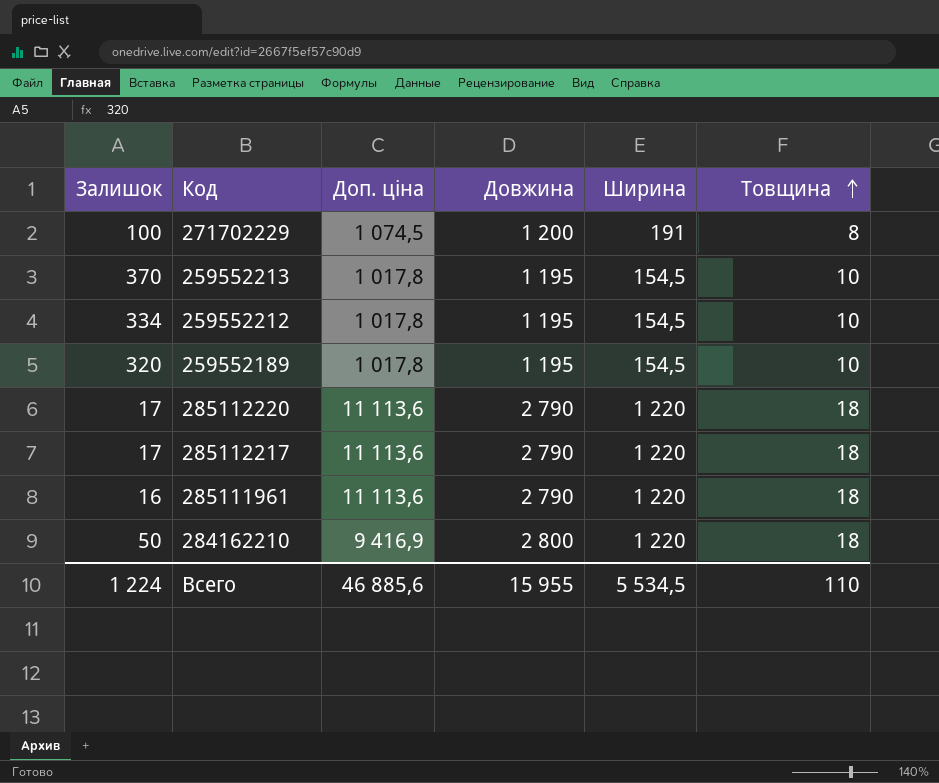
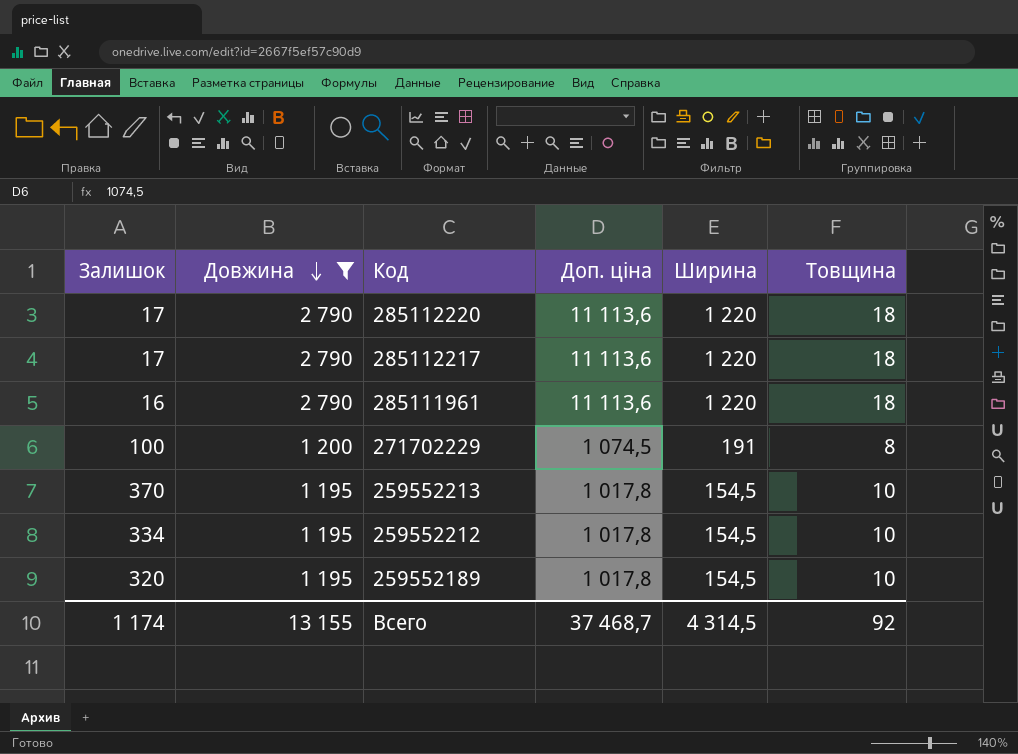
filter: none -> Довжина != 2 800
row order: Товщина ascending -> Довжина descending
column Довжина | position: 4 -> 2
Всего | Залишок: 1 224 -> 1 174
Всего | Довжина: 15 955 -> 13 155
Всего | Доп. ціна: 46 885,6 -> 37 468,7
Всего | Ширина: 5 534,5 -> 4 314,5
Всего | Товщина: 110 -> 92

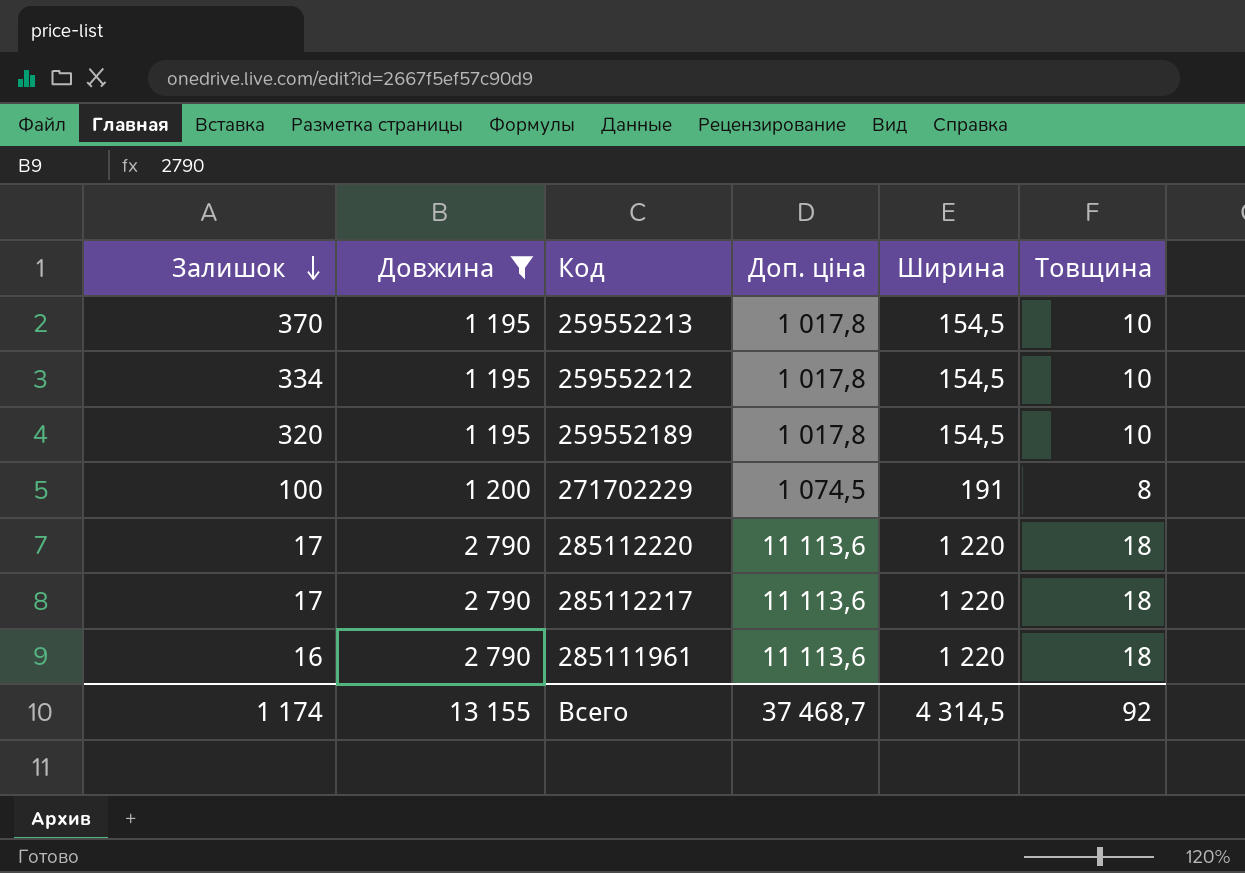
row order: Довжина descending -> Залишок descending

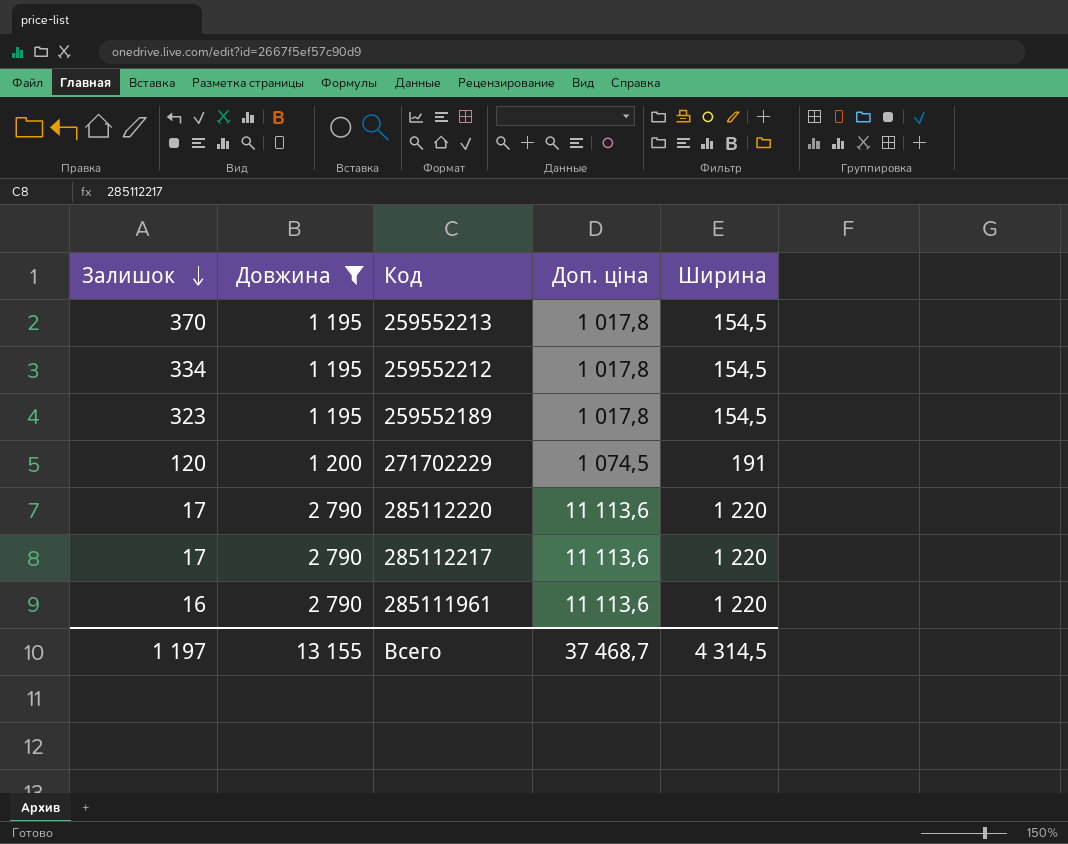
column Товщина | position: 6 -> none
259552189 | Залишок: 320 -> 323
271702229 | Залишок: 100 -> 120
Всего | Залишок: 1 174 -> 1 197

